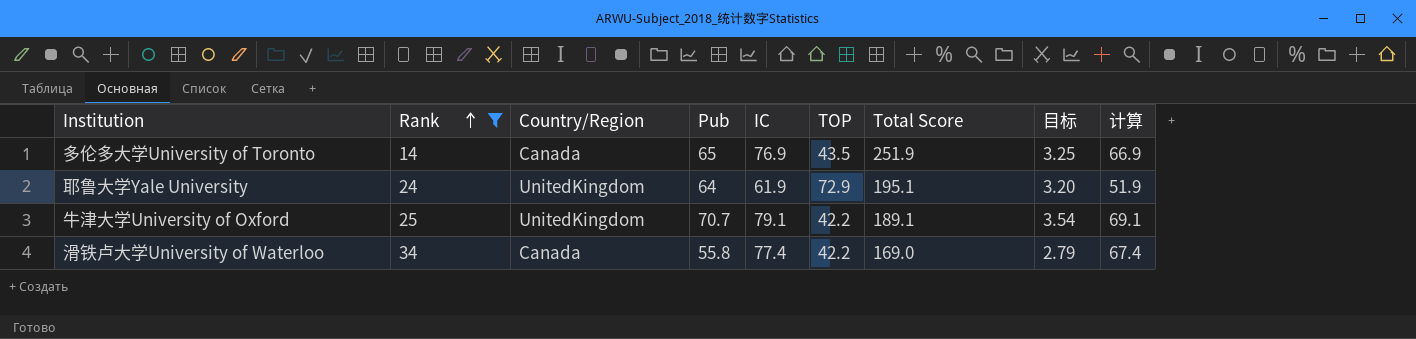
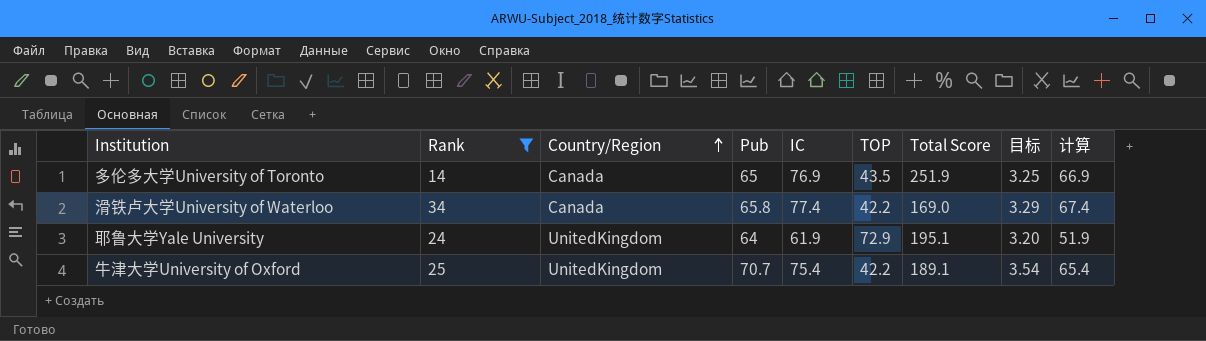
row order: Rank ascending -> Country/Region ascending
滑铁卢大学University of Waterloo | Pub: 55.8 -> 65.8
滑铁卢大学University of Waterloo | 目标: 2.79 -> 3.29
牛津大学University of Oxford | IC: 79.1 -> 75.4
牛津大学University of Oxford | 计算: 69.1 -> 65.4

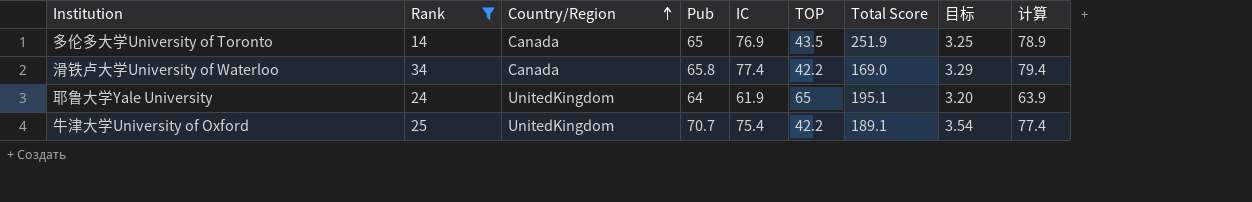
column 计算 | formula: [IC] - 10 -> [IC] + 2
耶鲁大学Yale University | TOP: 72.9 -> 65

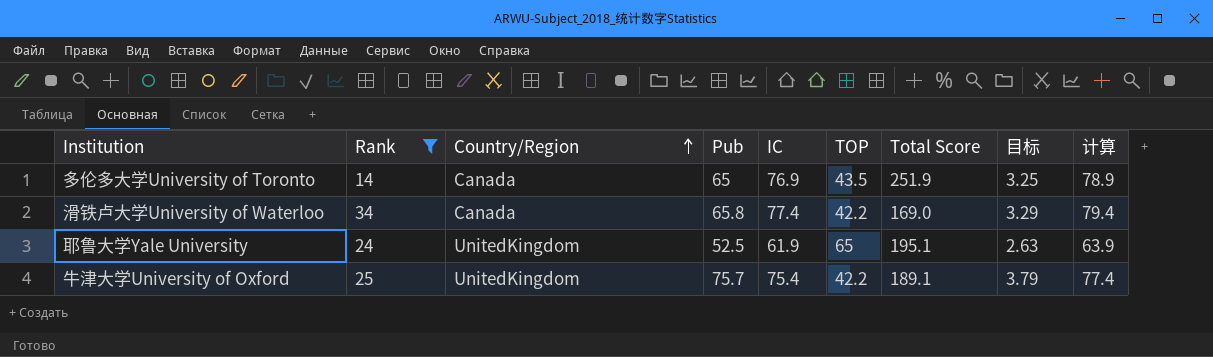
耶鲁大学Yale University | Pub: 64 -> 52.5
耶鲁大学Yale University | 目标: 3.20 -> 2.63
牛津大学University of Oxford | Pub: 70.7 -> 75.7
牛津大学University of Oxford | 目标: 3.54 -> 3.79

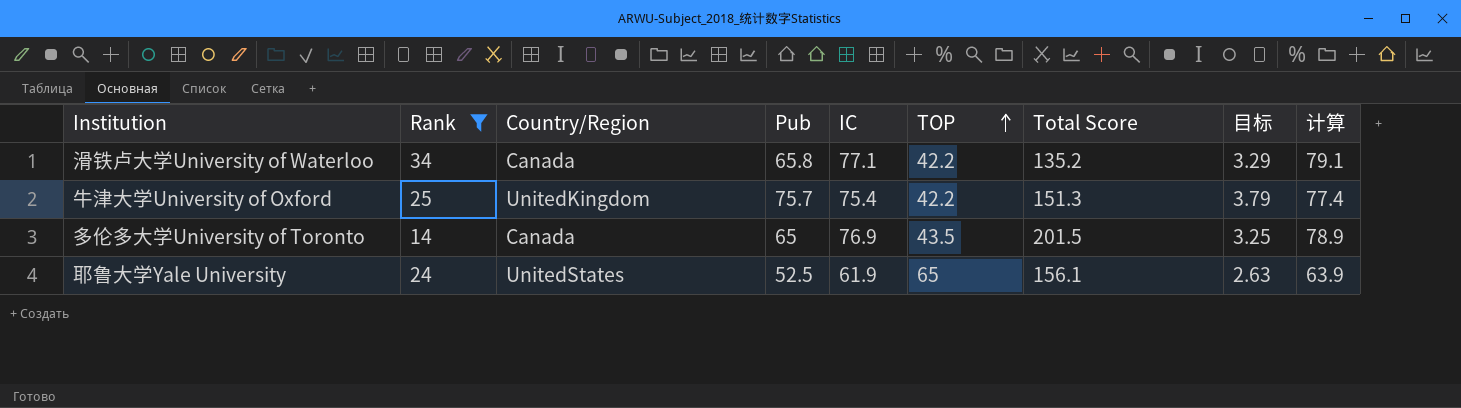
row order: Country/Region ascending -> TOP ascending
滑铁卢大学University of Waterloo | IC: 77.4 -> 77.1
滑铁卢大学University of Waterloo | Total Score: 169.0 -> 135.2
滑铁卢大学University of Waterloo | 计算: 79.4 -> 79.1
牛津大学University of Oxford | Total Score: 189.1 -> 151.3
多伦多大学University of Toronto | Total Score: 251.9 -> 201.5
耶鲁大学Yale University | Country/Region: UnitedKingdom -> UnitedStates
耶鲁大学Yale University | Total Score: 195.1 -> 156.1

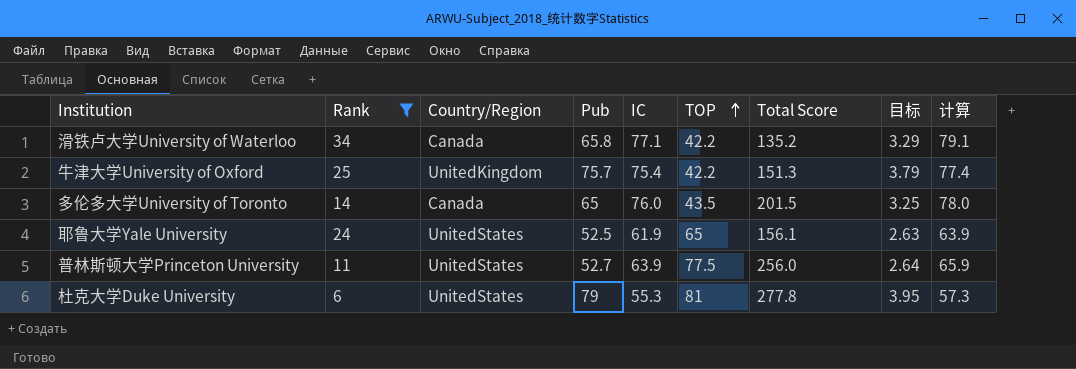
多伦多大学University of Toronto | IC: 76.9 -> 76.0
多伦多大学University of Toronto | 计算: 78.9 -> 78.0
row 普林斯顿大学Princeton University: none -> 11 | UnitedStates | 52.7 | 63.9 | 77.5 | 256.0 | 2.64 | 65.9
row 杜克大学Duke University: none -> 6 | UnitedStates | 79 | 55.3 | 81 | 277.8 | 3.95 | 57.3

